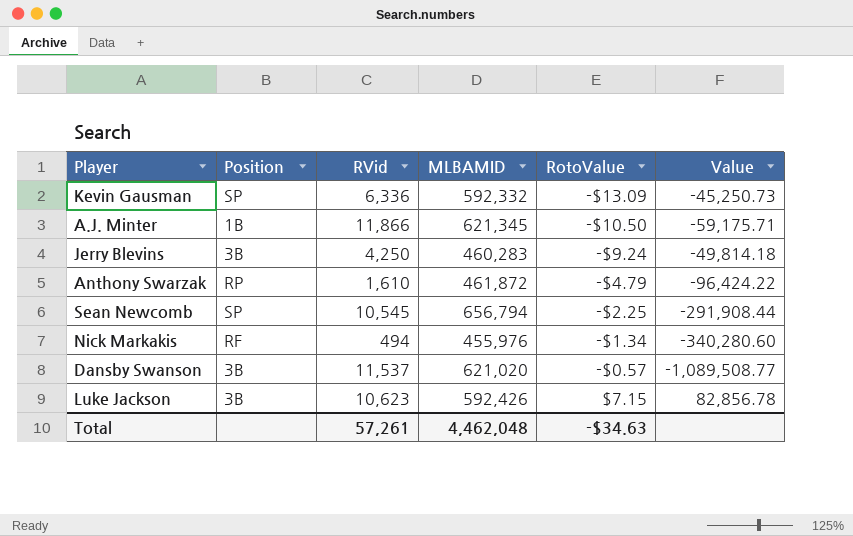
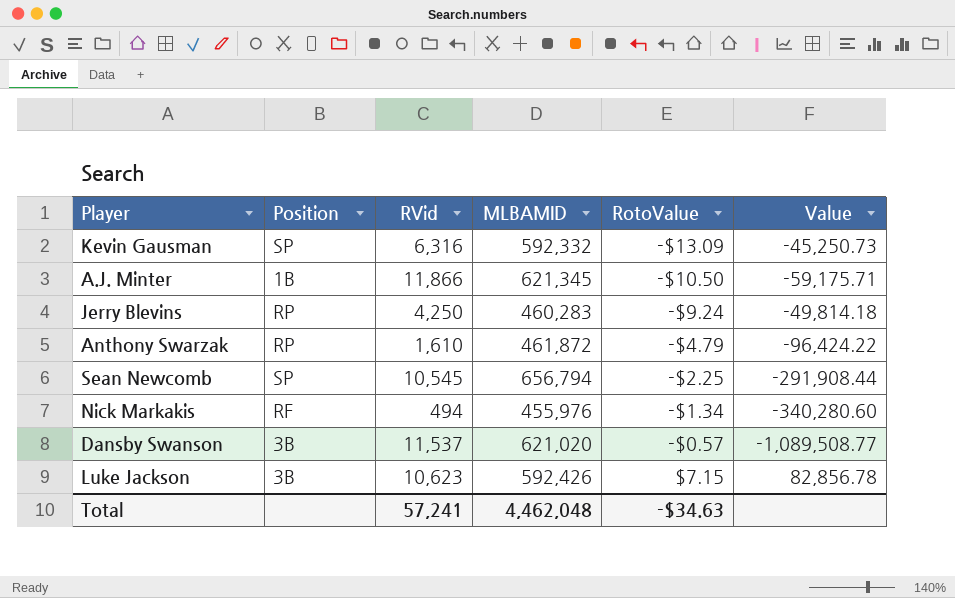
Kevin Gausman | RVid: 6,336 -> 6,316
Jerry Blevins | Position: 3B -> RP
Total | RVid: 57,261 -> 57,241

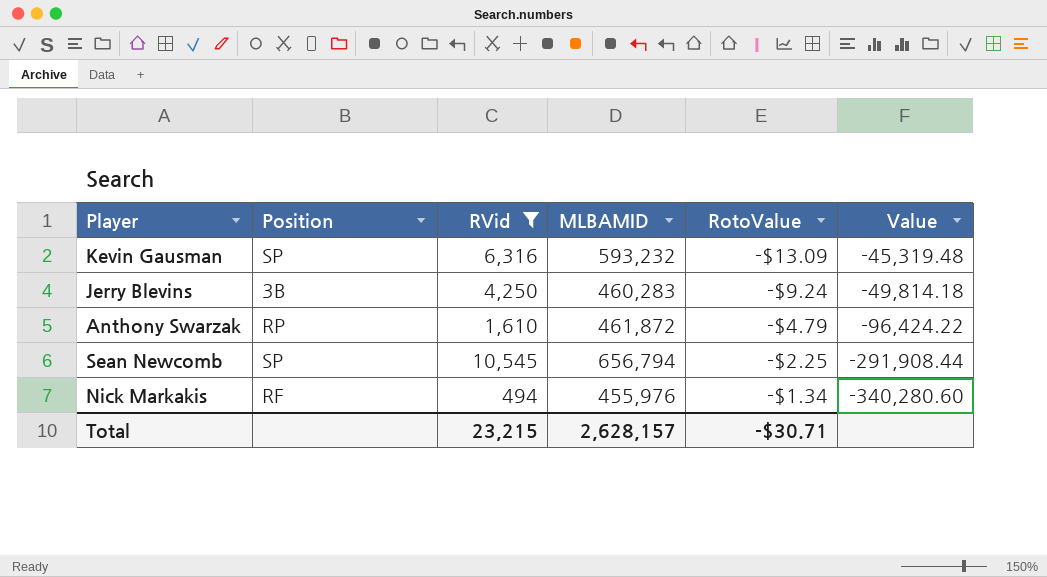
filter: none -> RVid <= 10,545
Kevin Gausman | MLBAMID: 592,332 -> 593,232
Kevin Gausman | Value: -45,250.73 -> -45,319.48
Jerry Blevins | Position: RP -> 3B
Total | RVid: 57,241 -> 23,215
Total | MLBAMID: 4,462,048 -> 2,628,157
Total | RotoValue: -$34.63 -> -$30.71

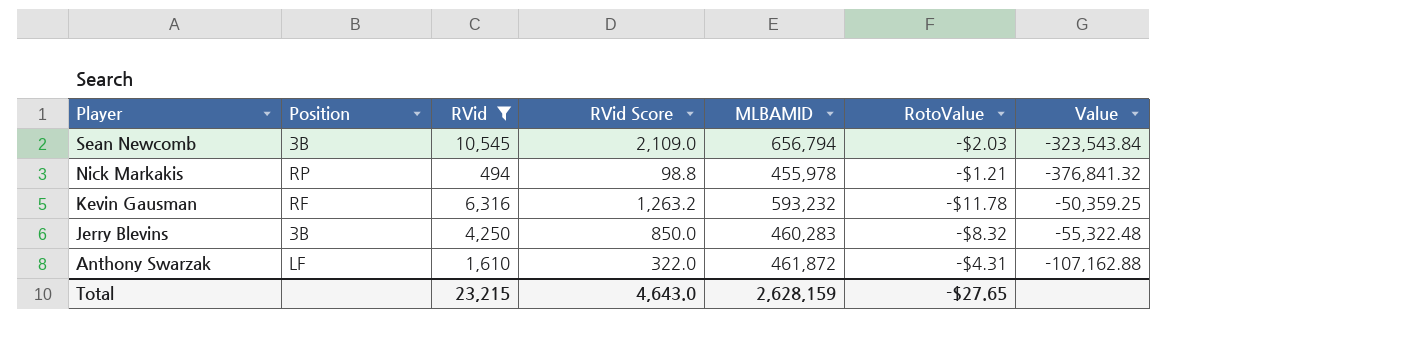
row order: RotoValue ascending -> Player descending
column RVid Score | formula: none -> [RVid] * 0.2
Sean Newcomb | Position: SP -> 3B
Sean Newcomb | RotoValue: -$2.25 -> -$2.03
Sean Newcomb | Value: -291,908.44 -> -323,543.84
Nick Markakis | Position: RF -> RP
Nick Markakis | MLBAMID: 455,976 -> 455,978
Nick Markakis | RotoValue: -$1.34 -> -$1.21
Nick Markakis | Value: -340,280.60 -> -376,841.32
Kevin Gausman | Position: SP -> RF
Kevin Gausman | RotoValue: -$13.09 -> -$11.78
Kevin Gausman | Value: -45,319.48 -> -50,359.25
Jerry Blevins | RotoValue: -$9.24 -> -$8.32
Jerry Blevins | Value: -49,814.18 -> -55,322.48
Anthony Swarzak | Position: RP -> LF
Anthony Swarzak | RotoValue: -$4.79 -> -$4.31
Anthony Swarzak | Value: -96,424.22 -> -107,162.88
Total | MLBAMID: 2,628,157 -> 2,628,159
Total | RotoValue: -$30.71 -> -$27.65

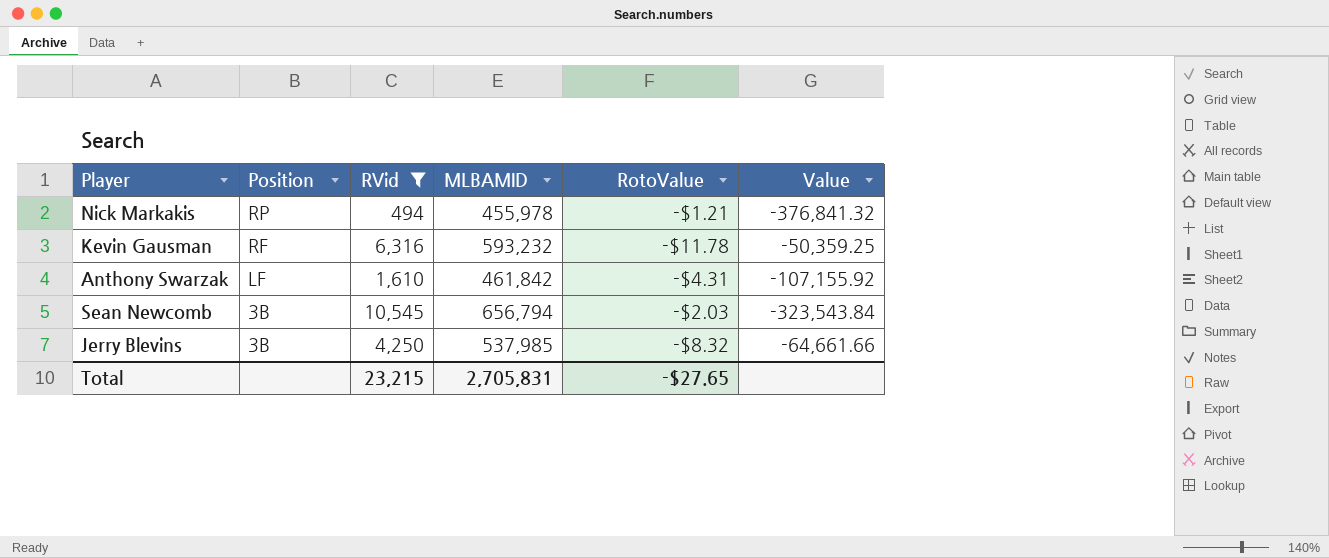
row order: Player descending -> Position descending
column RVid Score | formula: [RVid] * 0.2 -> none
Anthony Swarzak | MLBAMID: 461,872 -> 461,842
Anthony Swarzak | Value: -107,162.88 -> -107,155.92
Jerry Blevins | MLBAMID: 460,283 -> 537,985
Jerry Blevins | Value: -55,322.48 -> -64,661.66
Total | MLBAMID: 2,628,159 -> 2,705,831

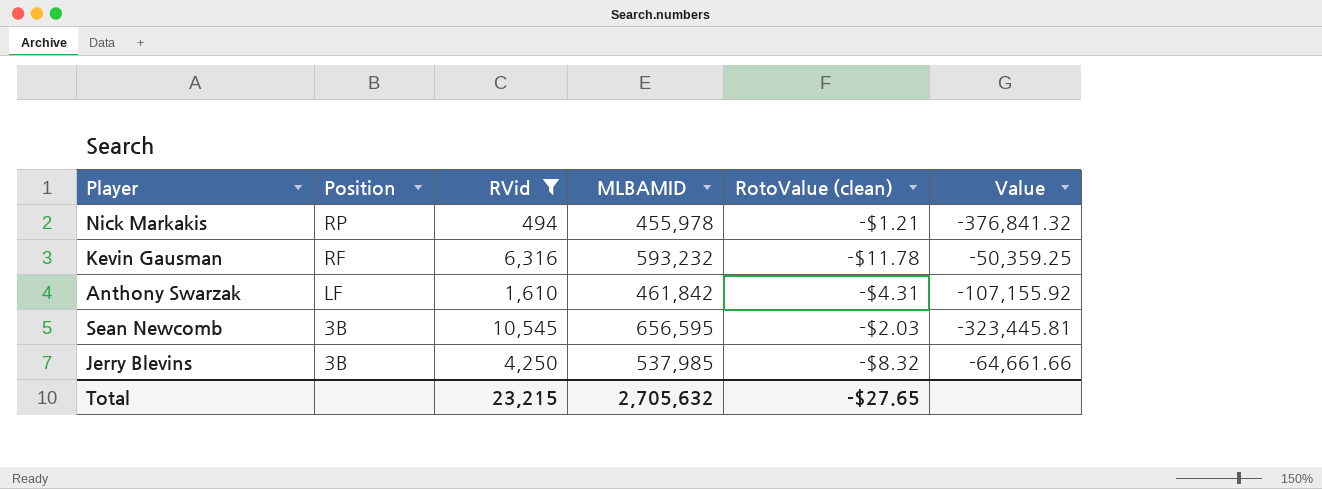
column name: RotoValue -> RotoValue (clean)
Sean Newcomb | MLBAMID: 656,794 -> 656,595
Sean Newcomb | Value: -323,543.84 -> -323,445.81
Total | MLBAMID: 2,705,831 -> 2,705,632

